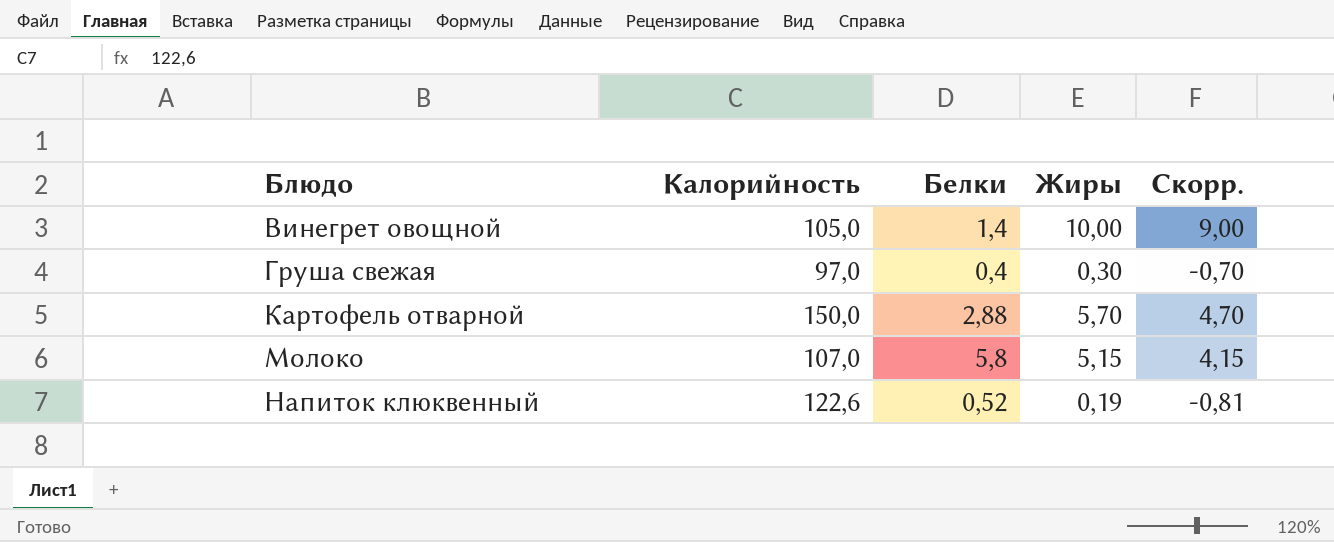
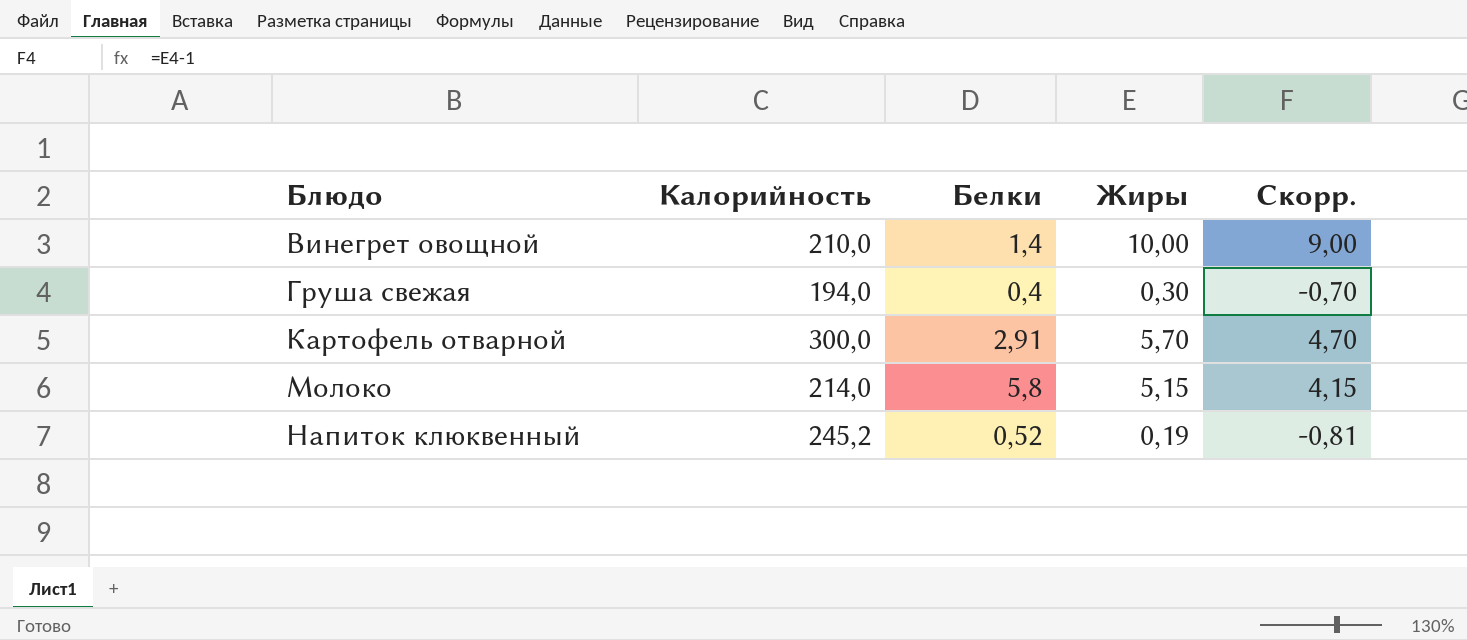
Винегрет овощной | Калорийность: 105,0 -> 210,0
Груша свежая | Калорийность: 97,0 -> 194,0
Картофель отварной | Калорийность: 150,0 -> 300,0
Картофель отварной | Белки: 2,88 -> 2,91
Молоко | Калорийность: 107,0 -> 214,0
Напиток клюквенный | Калорийность: 122,6 -> 245,2

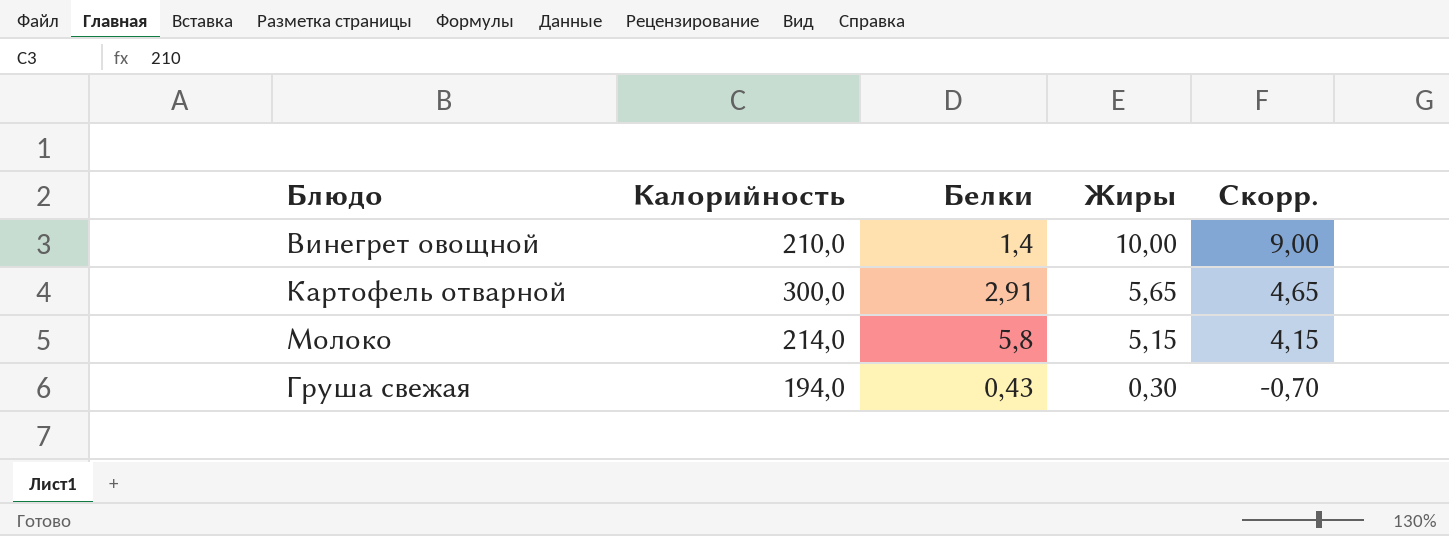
row order: Блюдо ascending -> Жиры descending
row Напиток клюквенный: 245,2 | 0,52 | 0,19 | -0,81 -> none
Картофель отварной | Жиры: 5,70 -> 5,65
Картофель отварной | Скорр.: 4,70 -> 4,65
Груша свежая | Белки: 0,4 -> 0,43

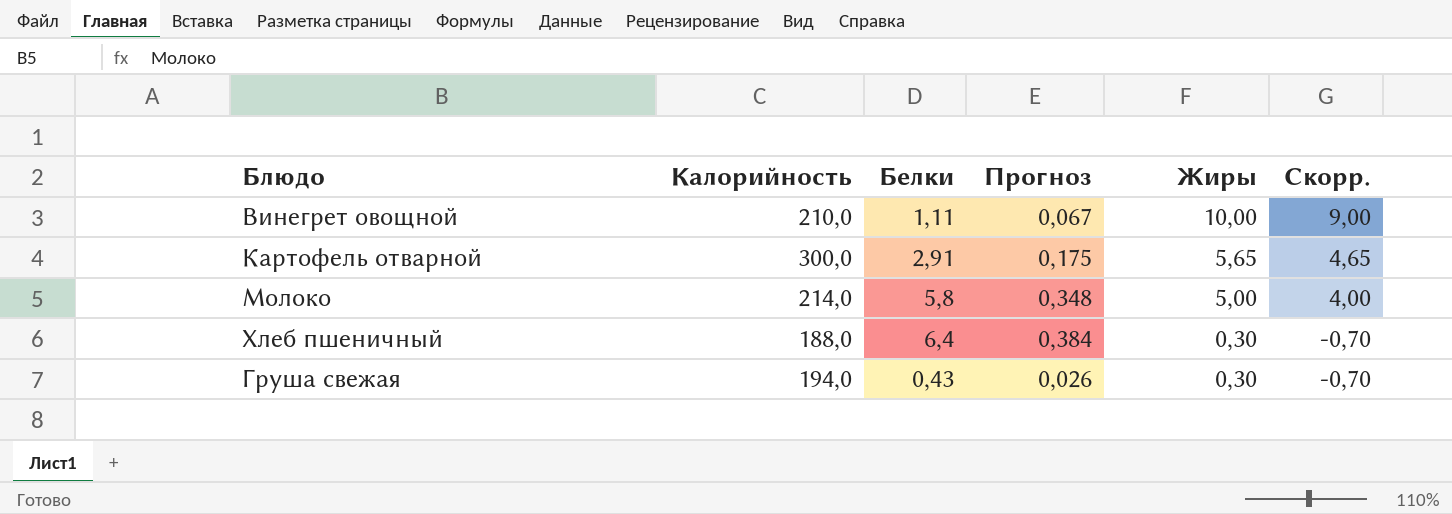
column Прогноз | formula: none -> [Белки] * 0,06
Винегрет овощной | Белки: 1,4 -> 1,11
Молоко | Жиры: 5,15 -> 5,00
Молоко | Скорр.: 4,15 -> 4,00
row Хлеб пшеничный: none -> 188,0 | 6,4 | 0,384 | 0,30 | -0,70

